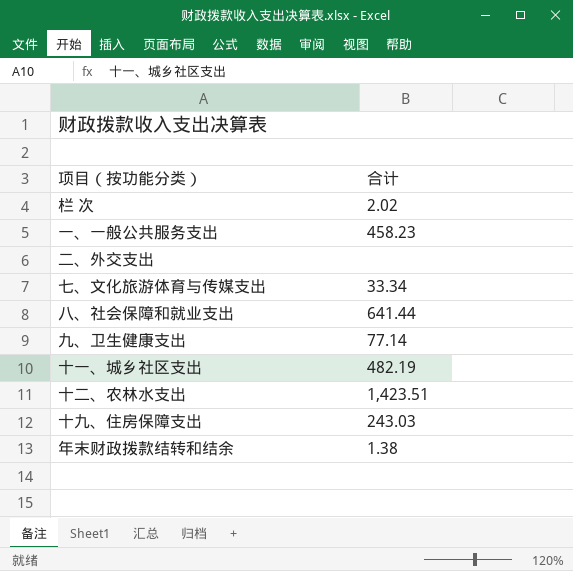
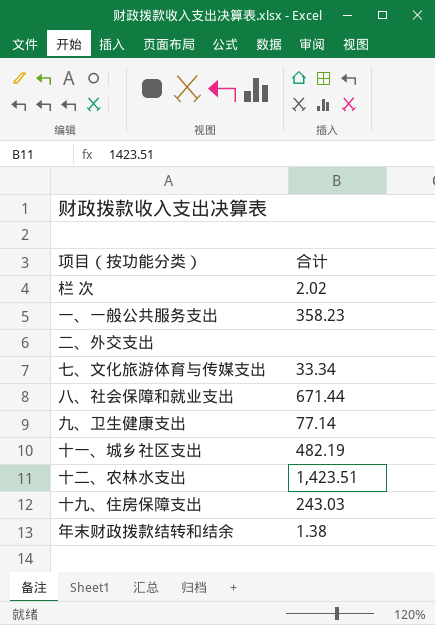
一、一般公共服务支出 | 合计: 458.23 -> 358.23
八、社会保障和就业支出 | 合计: 641.44 -> 671.44

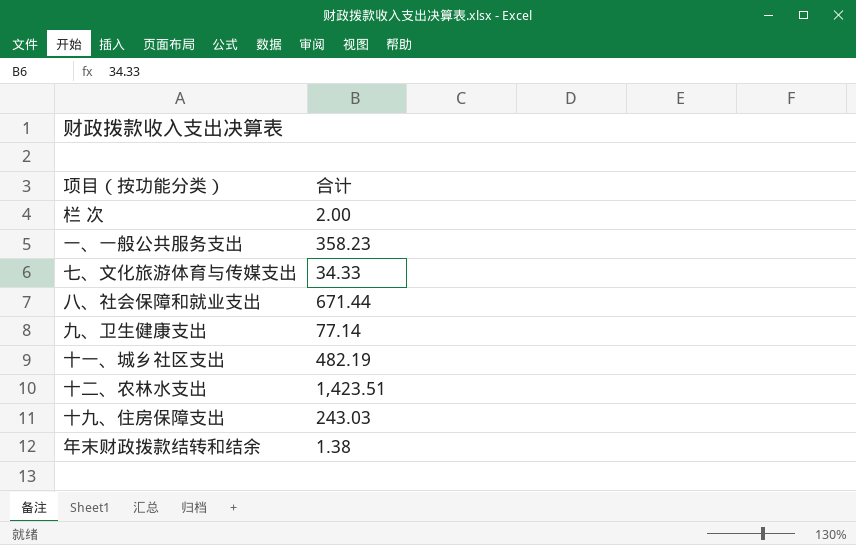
row 二、外交支出: none -> none
栏 次 | 合计: 2.02 -> 2.00
七、文化旅游体育与传媒支出 | 合计: 33.34 -> 34.33

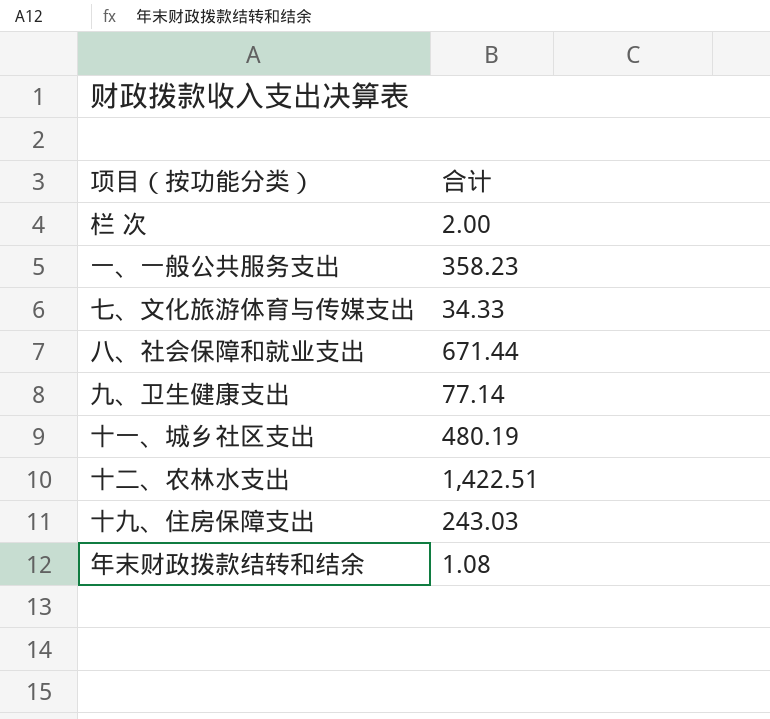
十一、城乡社区支出 | 合计: 482.19 -> 480.19
十二、农林水支出 | 合计: 1,423.51 -> 1,422.51
年末财政拨款结转和结余 | 合计: 1.38 -> 1.08

